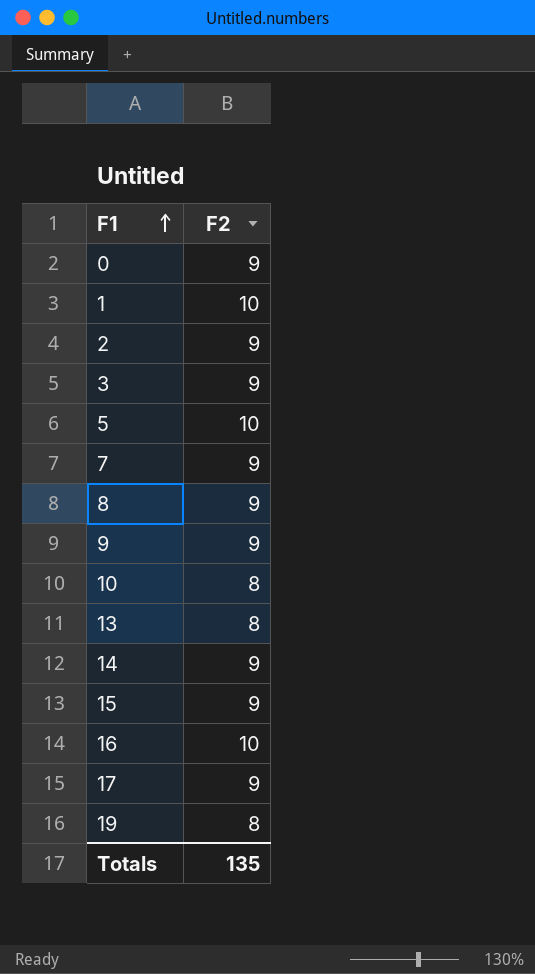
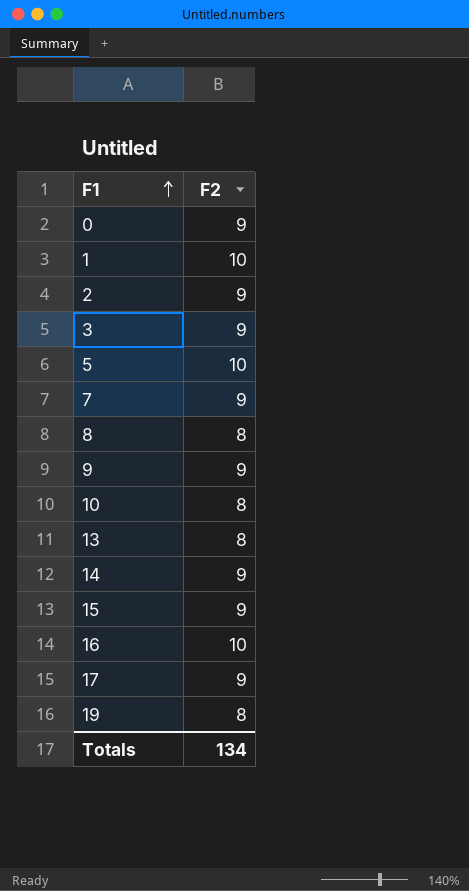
8 | F2: 9 -> 8
Totals | F2: 135 -> 134

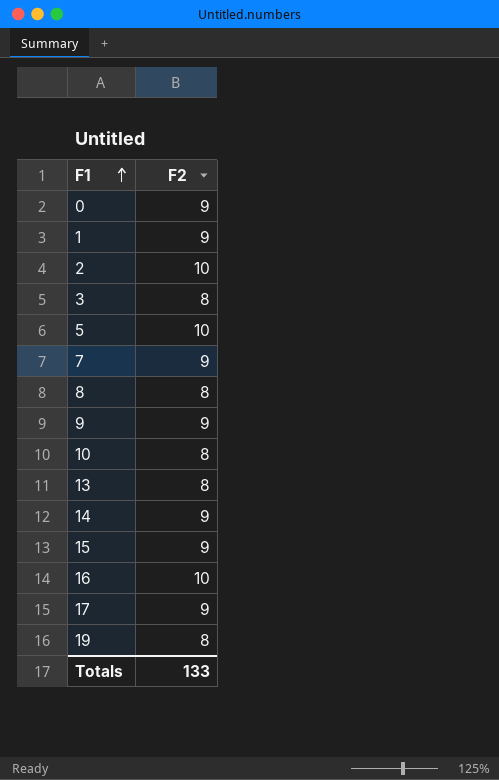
1 | F2: 10 -> 9
2 | F2: 9 -> 10
3 | F2: 9 -> 8
Totals | F2: 134 -> 133

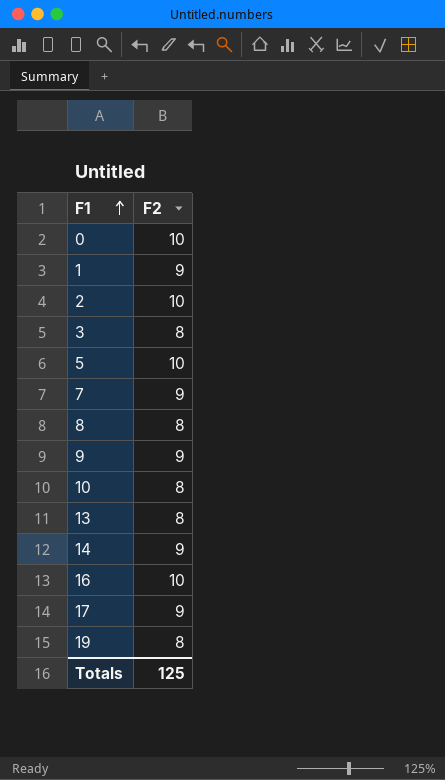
row 15: 9 -> none
0 | F2: 9 -> 10
Totals | F2: 133 -> 125

